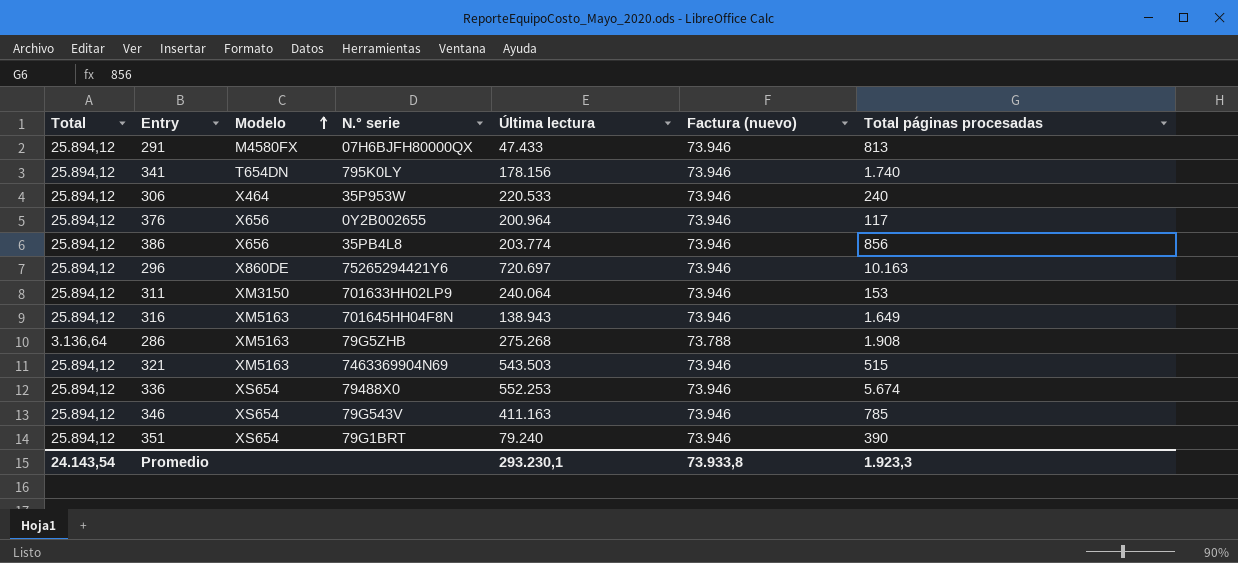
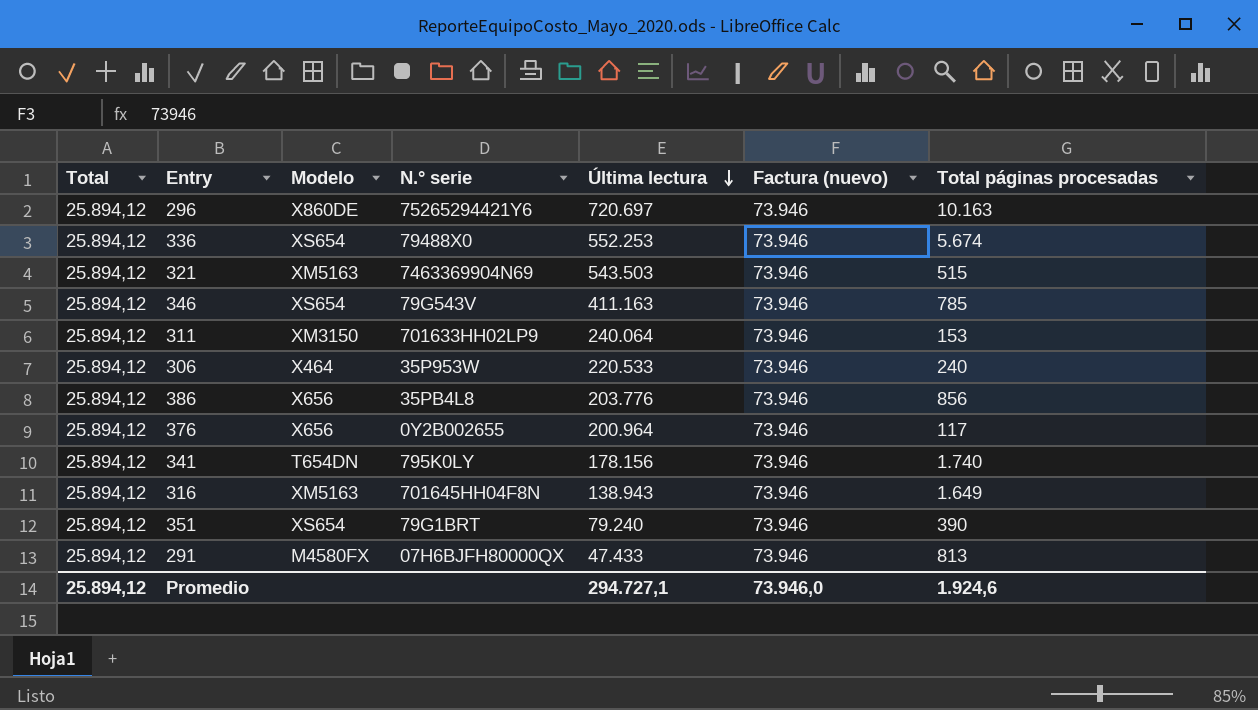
row order: Modelo ascending -> Última lectura descending
row 286: 3.136,64 | XM5163 | 79G5ZHB | 275.268 | 73.788 | 1.908 -> none
386 | Última lectura: 203.774 -> 203.776
Promedio | Total: 24.143,54 -> 25.894,12
Promedio | Última lectura: 293.230,1 -> 294.727,1
Promedio | Factura (nuevo): 73.933,8 -> 73.946,0
Promedio | Total páginas procesadas: 1.923,3 -> 1.924,6

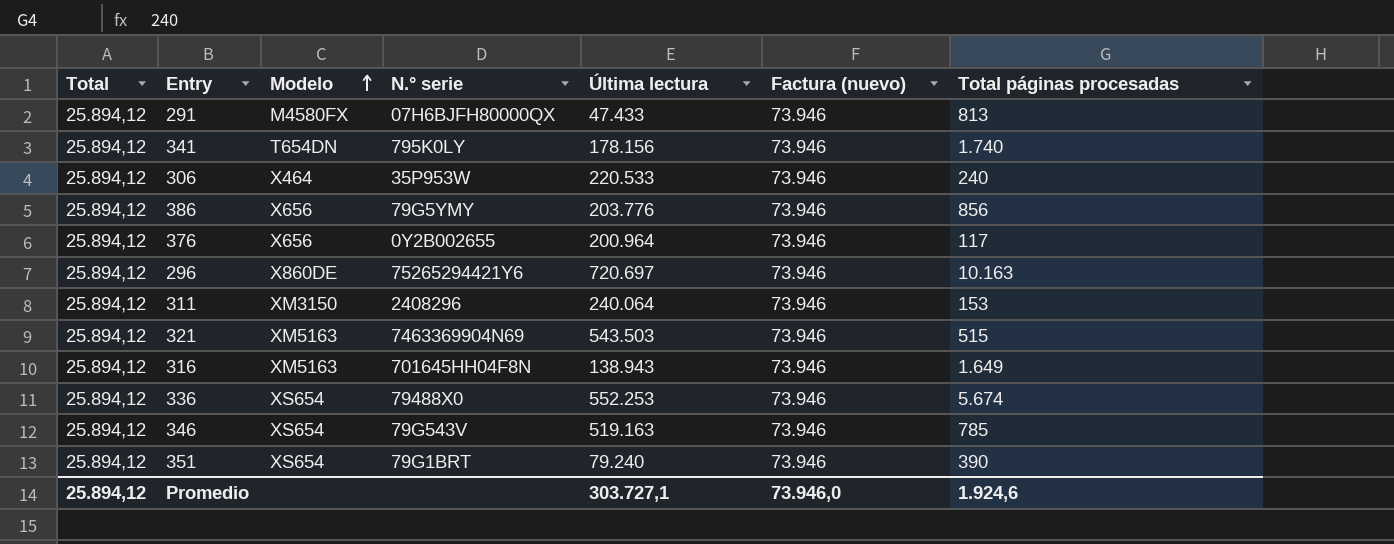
row order: Última lectura descending -> Modelo ascending
386 | N.° serie: 35PB4L8 -> 79G5YMY
311 | N.° serie: 701633HH02LP9 -> 2408296
346 | Última lectura: 411.163 -> 519.163
Promedio | Última lectura: 294.727,1 -> 303.727,1

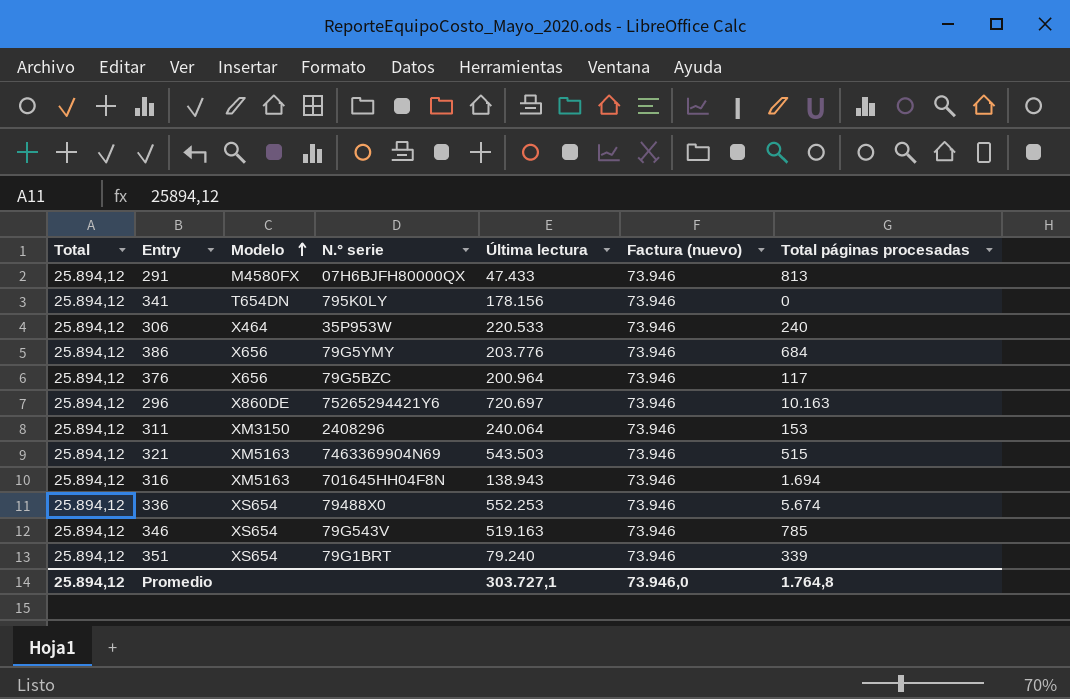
341 | Total páginas procesadas: 1.740 -> 0
386 | Total páginas procesadas: 856 -> 684
376 | N.° serie: 0Y2B002655 -> 79G5BZC
316 | Total páginas procesadas: 1.649 -> 1.694
351 | Total páginas procesadas: 390 -> 339
Promedio | Total páginas procesadas: 1.924,6 -> 1.764,8

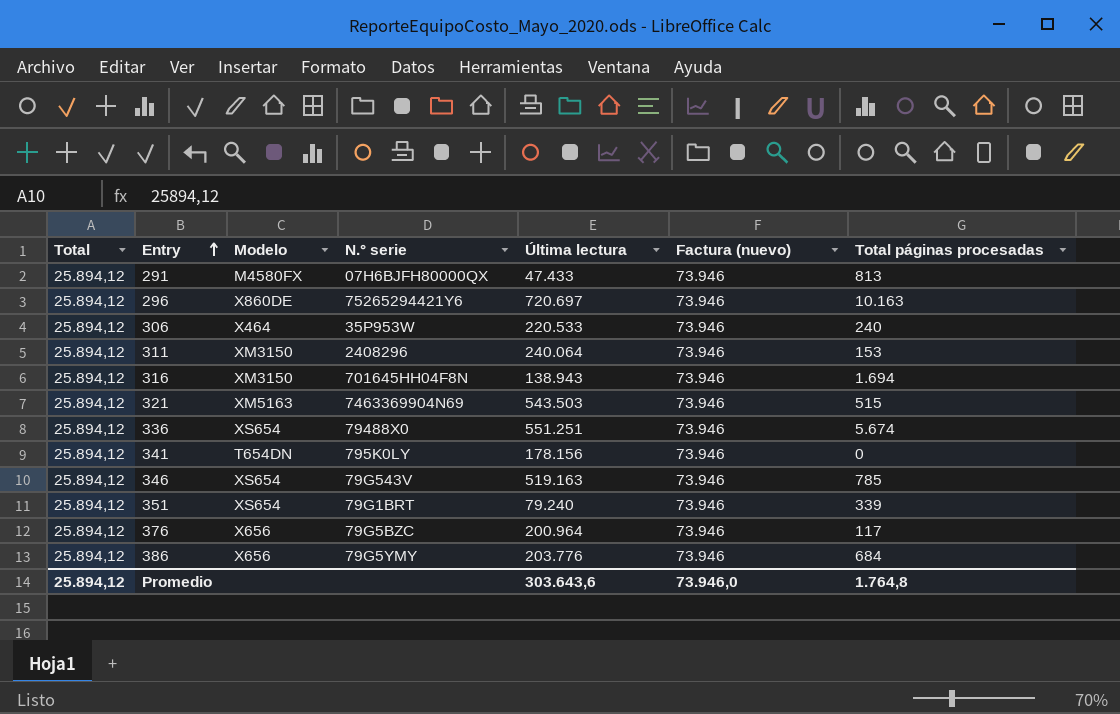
row order: Modelo ascending -> Entry ascending
316 | Modelo: XM5163 -> XM3150
336 | Última lectura: 552.253 -> 551.251
Promedio | Última lectura: 303.727,1 -> 303.643,6

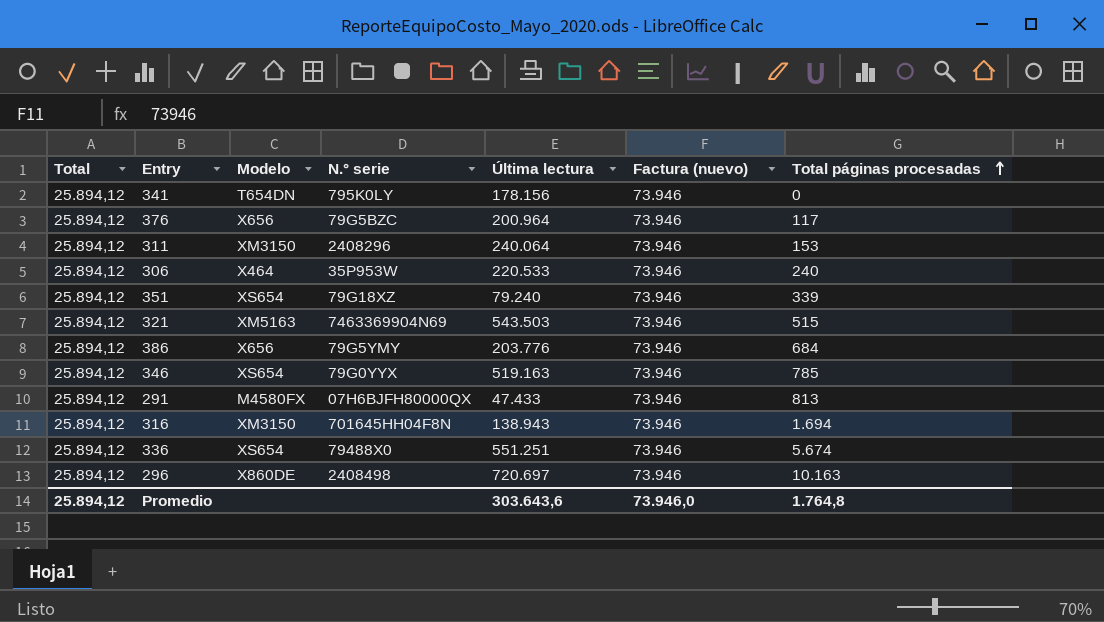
row order: Entry ascending -> Total páginas procesadas ascending
351 | N.° serie: 79G1BRT -> 79G18XZ
346 | N.° serie: 79G543V -> 79G0YYX
296 | N.° serie: 75265294421Y6 -> 2408498

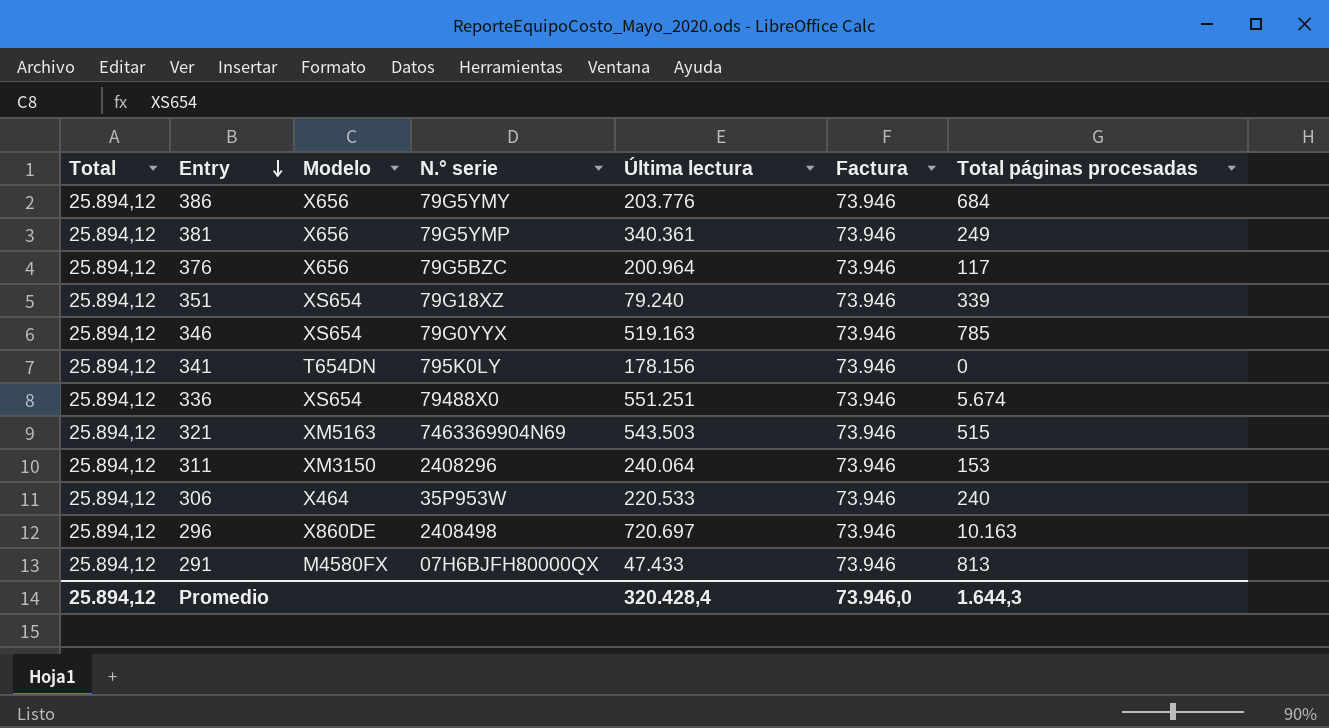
row order: Total páginas procesadas ascending -> Entry descending
column name: Factura (nuevo) -> Factura
row 316: 25.894,12 | XM3150 | 701645HH04F8N | 138.943 | 73.946 | 1.694 -> none
row 381: none -> 25.894,12 | X656 | 79G5YMP | 340.361 | 73.946 | 249
Promedio | Última lectura: 303.643,6 -> 320.428,4
Promedio | Total páginas procesadas: 1.764,8 -> 1.644,3

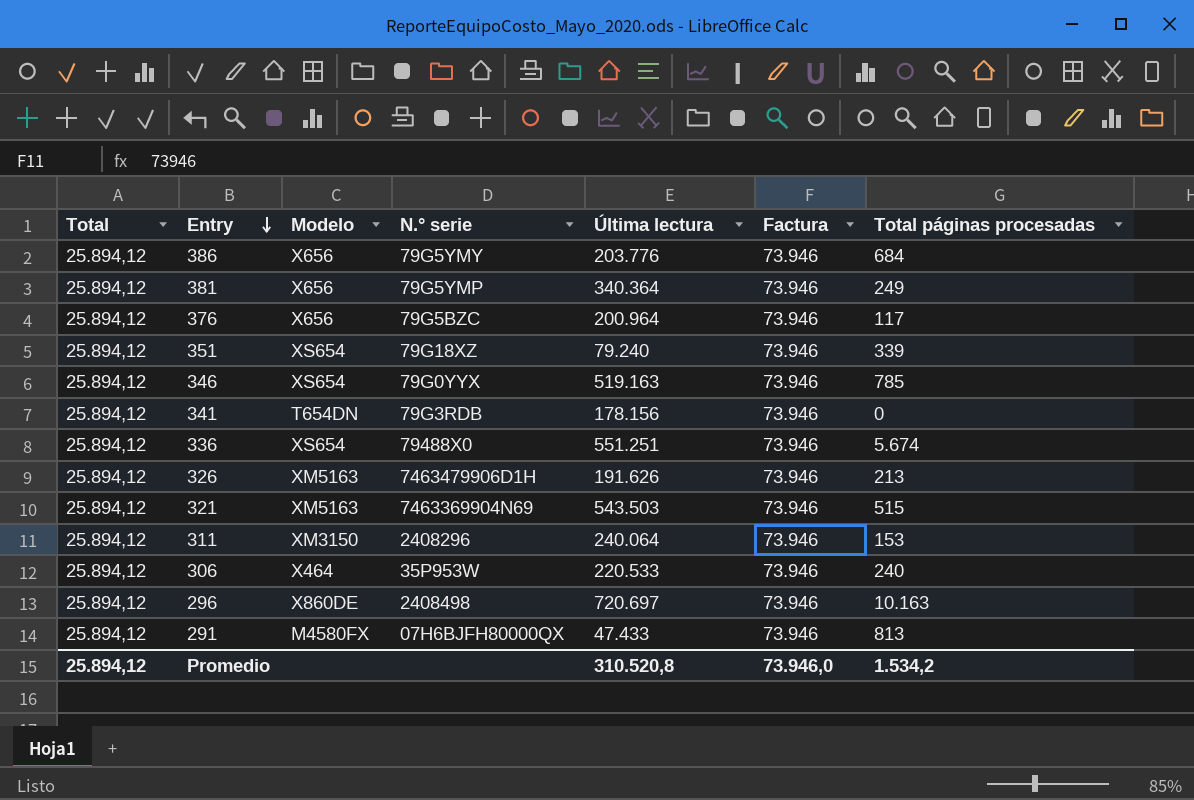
381 | Última lectura: 340.361 -> 340.364
341 | N.° serie: 795K0LY -> 79G3RDB
row 326: none -> 25.894,12 | XM5163 | 7463479906D1H | 191.626 | 73.946 | 213
Promedio | Última lectura: 320.428,4 -> 310.520,8
Promedio | Total páginas procesadas: 1.644,3 -> 1.534,2

